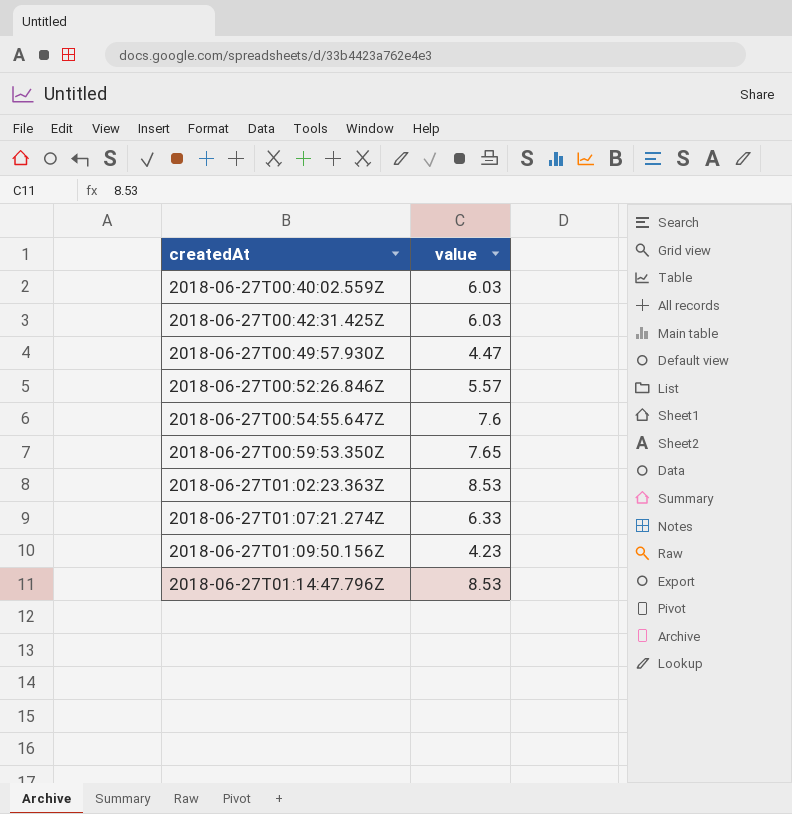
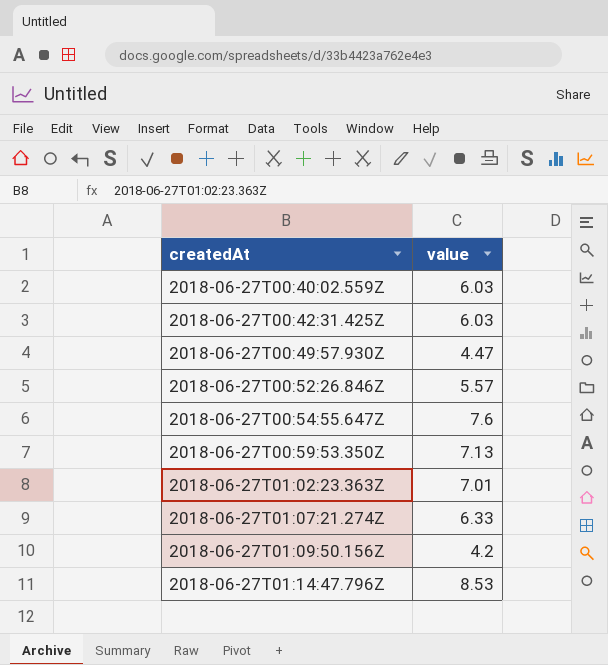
2018-06-27T00:59:53.350Z | value: 7.65 -> 7.13
2018-06-27T01:02:23.363Z | value: 8.53 -> 7.01
2018-06-27T01:09:50.156Z | value: 4.23 -> 4.2

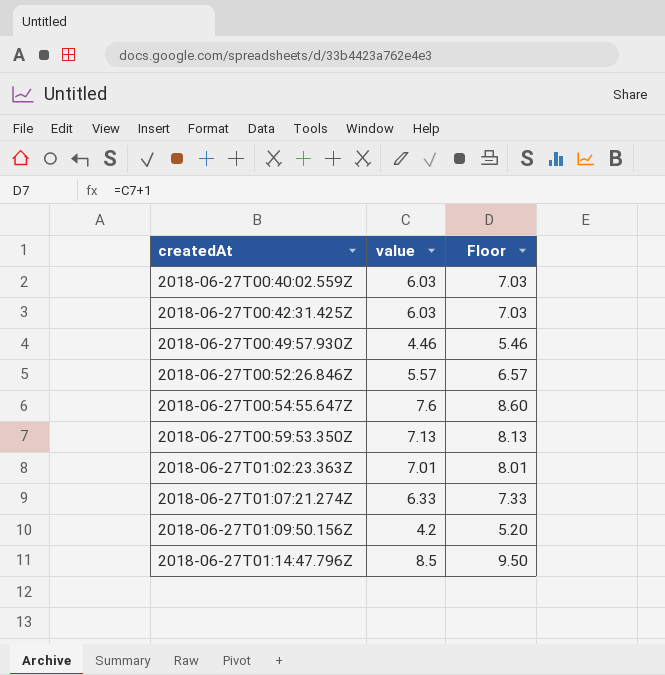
column Floor | formula: none -> [value] + 1
2018-06-27T00:49:57.930Z | value: 4.47 -> 4.46
2018-06-27T01:14:47.796Z | value: 8.53 -> 8.5

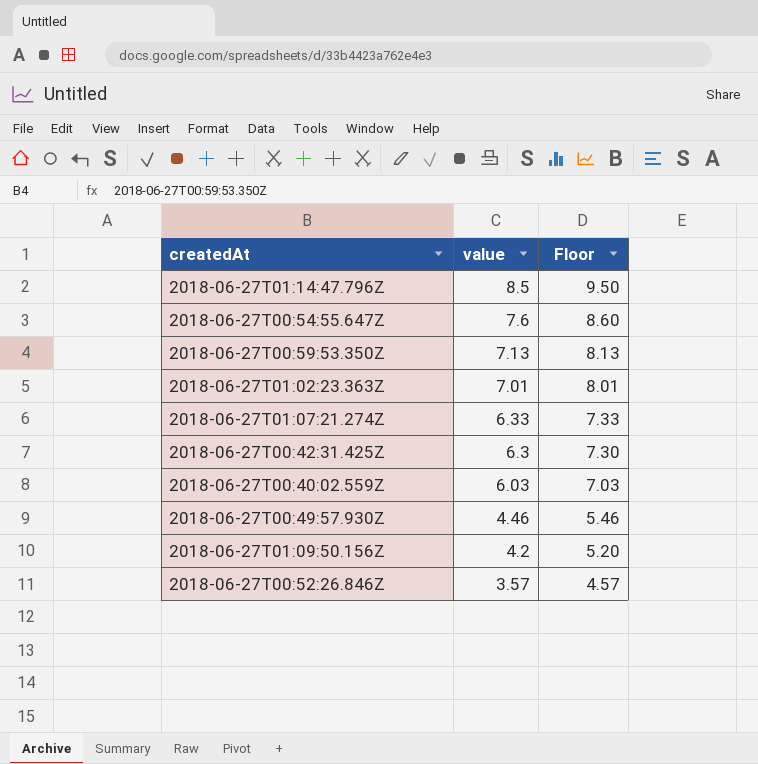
row order: createdAt ascending -> value descending
2018-06-27T00:42:31.425Z | value: 6.03 -> 6.3
2018-06-27T00:42:31.425Z | Floor: 7.03 -> 7.30
2018-06-27T00:52:26.846Z | value: 5.57 -> 3.57
2018-06-27T00:52:26.846Z | Floor: 6.57 -> 4.57

